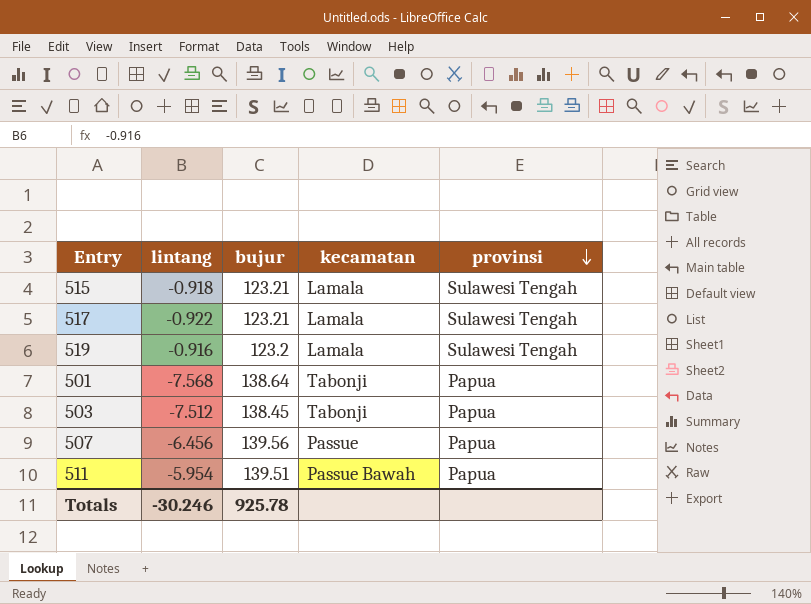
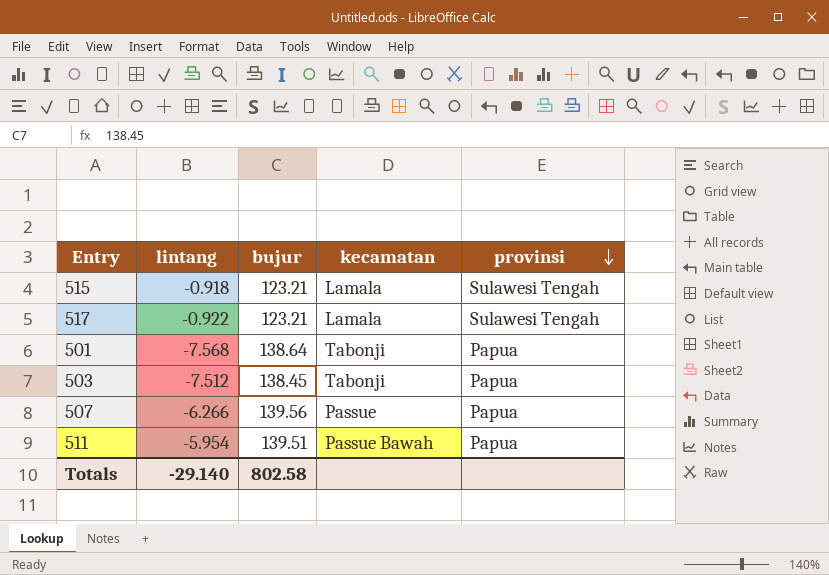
row 519: -0.916 | 123.2 | Lamala | Sulawesi Tengah -> none
507 | lintang: -6.456 -> -6.266
Totals | lintang: -30.246 -> -29.140
Totals | bujur: 925.78 -> 802.58

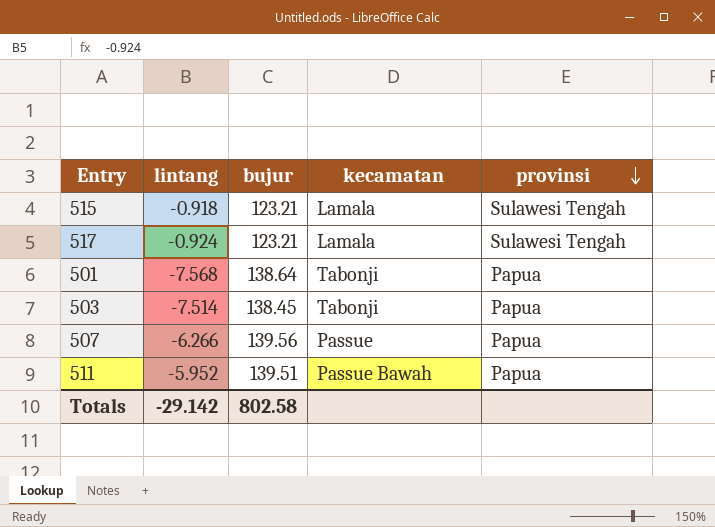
517 | lintang: -0.922 -> -0.924
503 | lintang: -7.512 -> -7.514
511 | lintang: -5.954 -> -5.952
Totals | lintang: -29.140 -> -29.142

